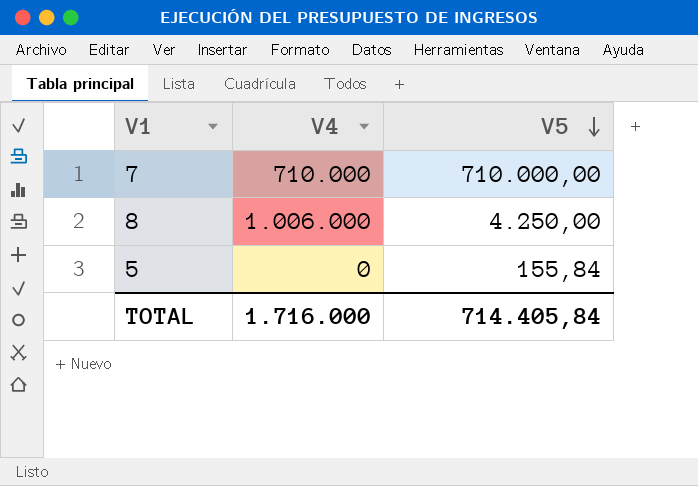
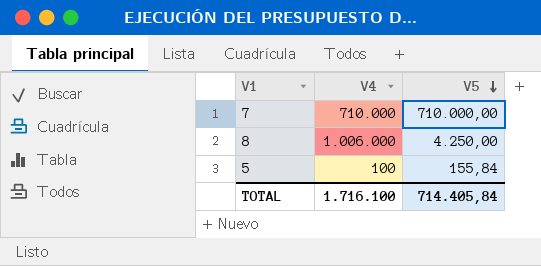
5 | V4: 0 -> 100
TOTAL | V4: 1.716.000 -> 1.716.100

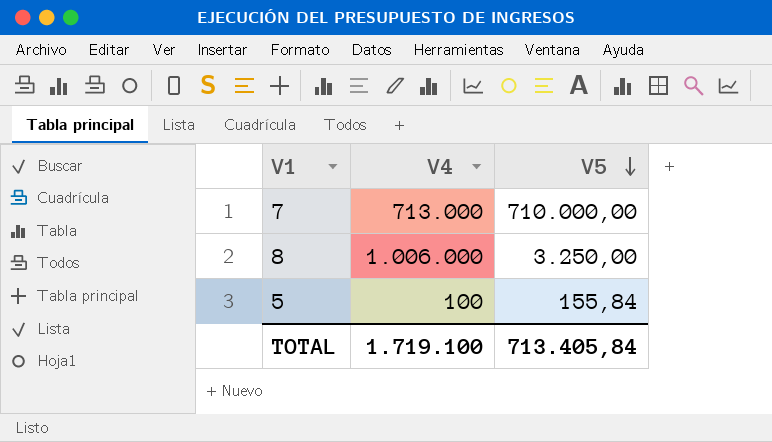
7 | V4: 710.000 -> 713.000
8 | V5: 4.250,00 -> 3.250,00
TOTAL | V4: 1.716.100 -> 1.719.100
TOTAL | V5: 714.405,84 -> 713.405,84

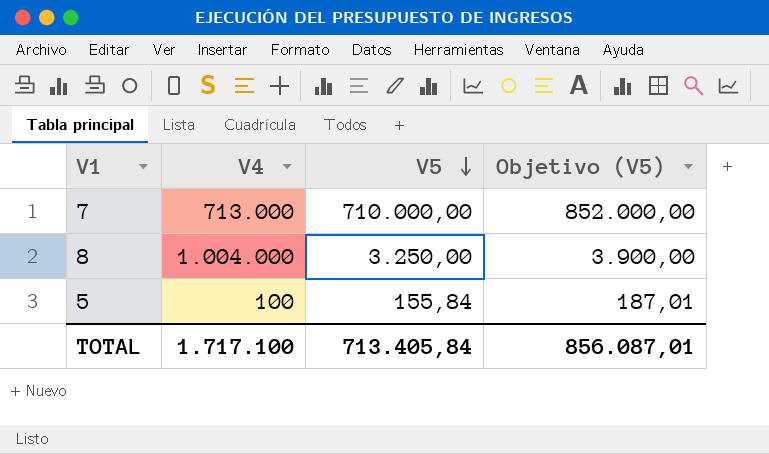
column Objetivo (V5) | formula: none -> [V5] * 1,2
8 | V4: 1.006.000 -> 1.004.000
TOTAL | V4: 1.719.100 -> 1.717.100

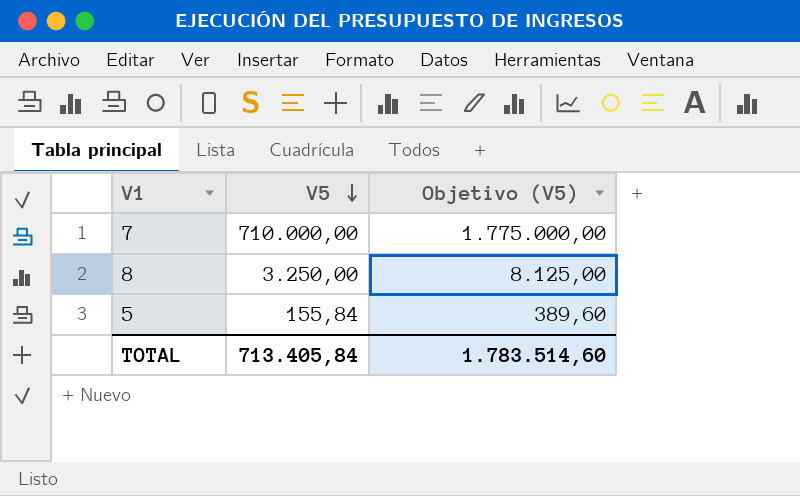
column V4 | position: 2 -> none
column Objetivo (V5) | formula: [V5] * 1,2 -> [V5] * 2,5
TOTAL | Objetivo (V5): 856.087,01 -> 1.783.514,60

